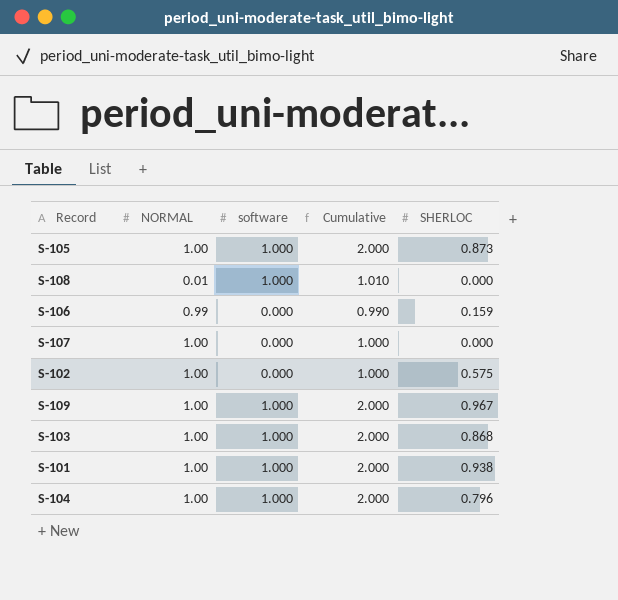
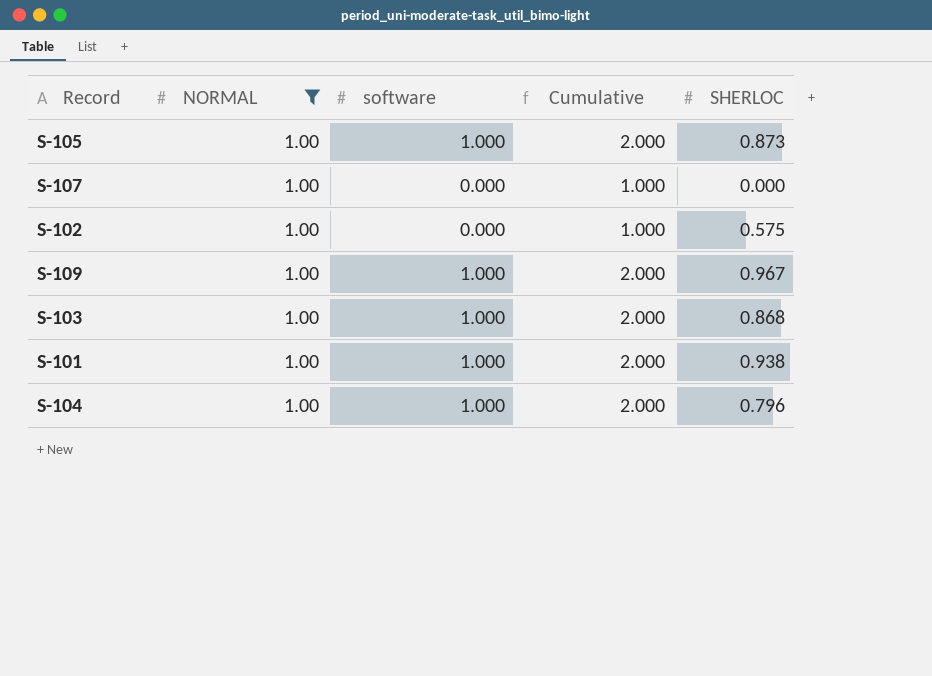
filter: none -> NORMAL = 1.00

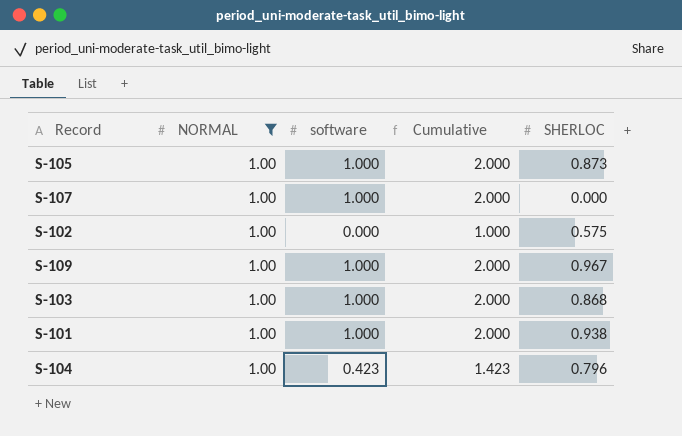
S-107 | software: 0.000 -> 1.000
S-107 | Cumulative: 1.000 -> 2.000
S-104 | software: 1.000 -> 0.423
S-104 | Cumulative: 2.000 -> 1.423

